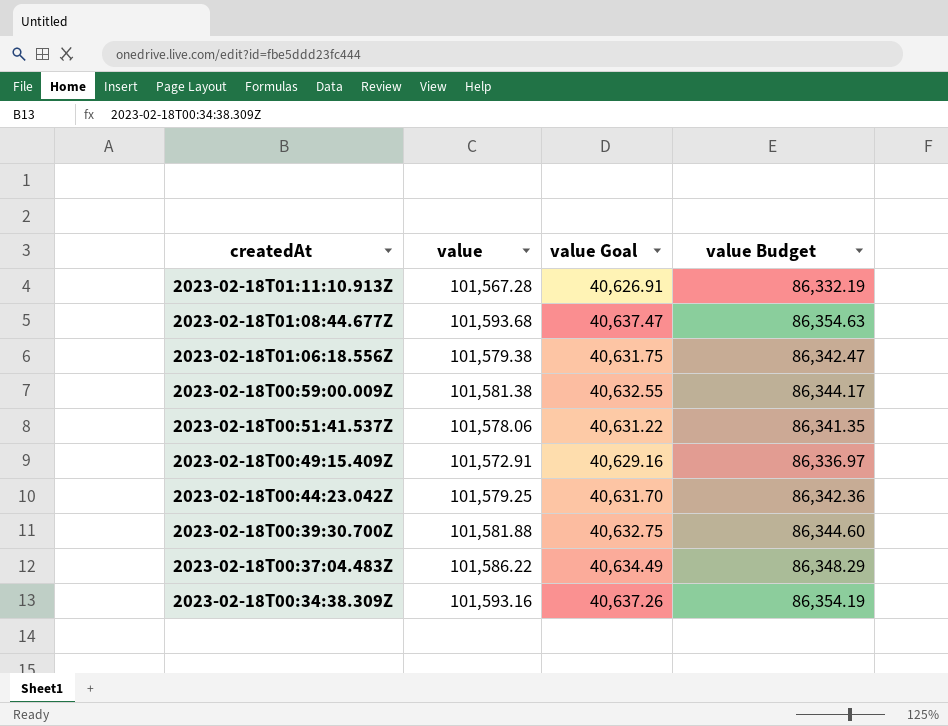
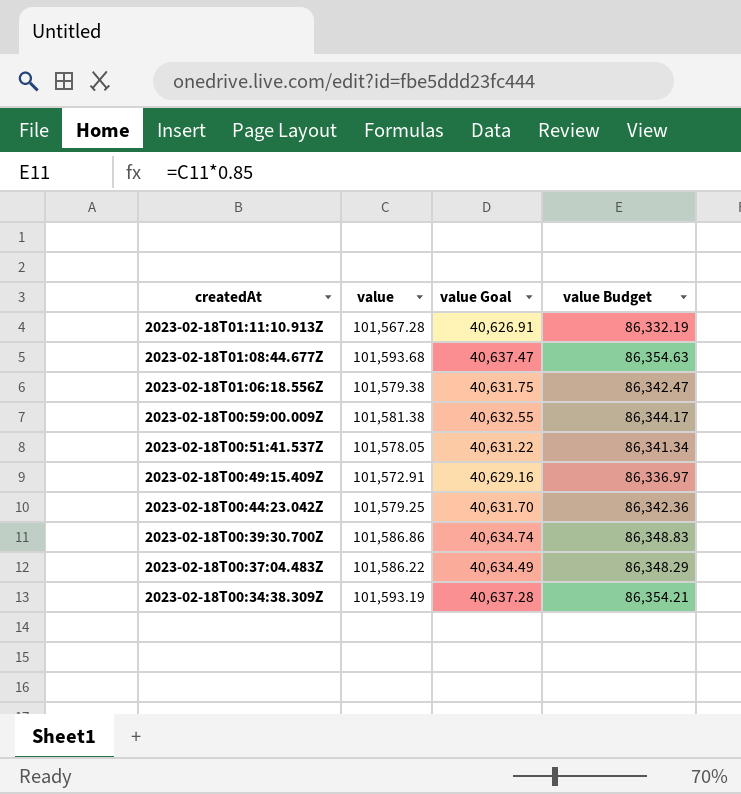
2023-02-18T00:51:41.537Z | value: 101,578.06 -> 101,578.05
2023-02-18T00:51:41.537Z | value Budget: 86,341.35 -> 86,341.34
2023-02-18T00:39:30.700Z | value: 101,581.88 -> 101,586.86
2023-02-18T00:39:30.700Z | value Goal: 40,632.75 -> 40,634.74
2023-02-18T00:39:30.700Z | value Budget: 86,344.60 -> 86,348.83
2023-02-18T00:34:38.309Z | value: 101,593.16 -> 101,593.19
2023-02-18T00:34:38.309Z | value Goal: 40,637.26 -> 40,637.28
2023-02-18T00:34:38.309Z | value Budget: 86,354.19 -> 86,354.21

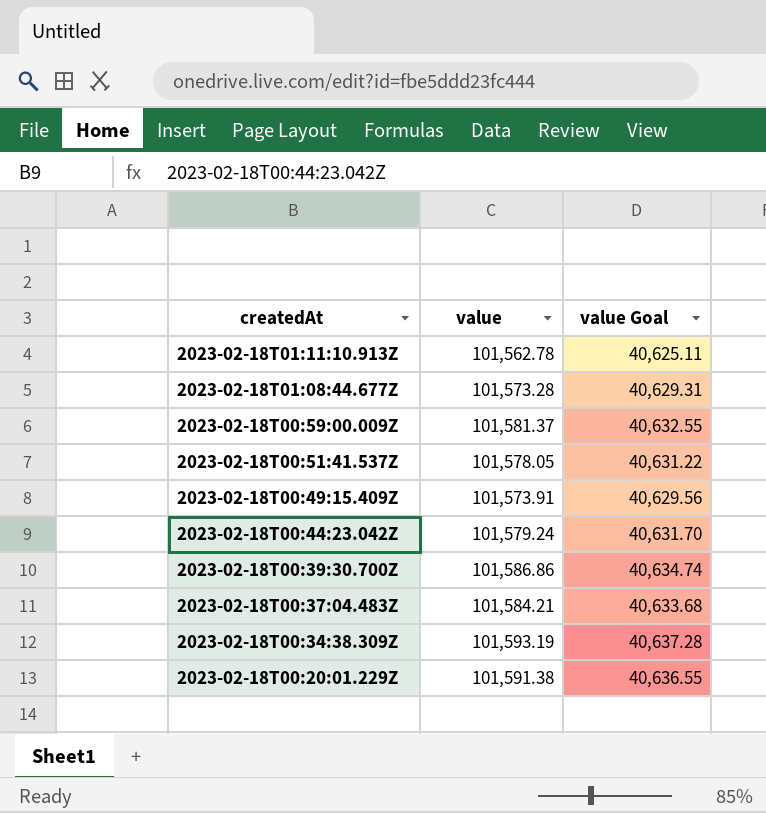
column value Budget | formula: [value] * 0.85 -> none
row 2023-02-18T01:06:18.556Z: 101,579.38 | 40,631.75 | 86,342.47 -> none
2023-02-18T01:11:10.913Z | value: 101,567.28 -> 101,562.78
2023-02-18T01:11:10.913Z | value Goal: 40,626.91 -> 40,625.11
2023-02-18T01:08:44.677Z | value: 101,593.68 -> 101,573.28
2023-02-18T01:08:44.677Z | value Goal: 40,637.47 -> 40,629.31
2023-02-18T00:59:00.009Z | value: 101,581.38 -> 101,581.37
2023-02-18T00:49:15.409Z | value: 101,572.91 -> 101,573.91
2023-02-18T00:49:15.409Z | value Goal: 40,629.16 -> 40,629.56
2023-02-18T00:44:23.042Z | value: 101,579.25 -> 101,579.24
2023-02-18T00:37:04.483Z | value: 101,586.22 -> 101,584.21
2023-02-18T00:37:04.483Z | value Goal: 40,634.49 -> 40,633.68
row 2023-02-18T00:20:01.229Z: none -> 101,591.38 | 40,636.55

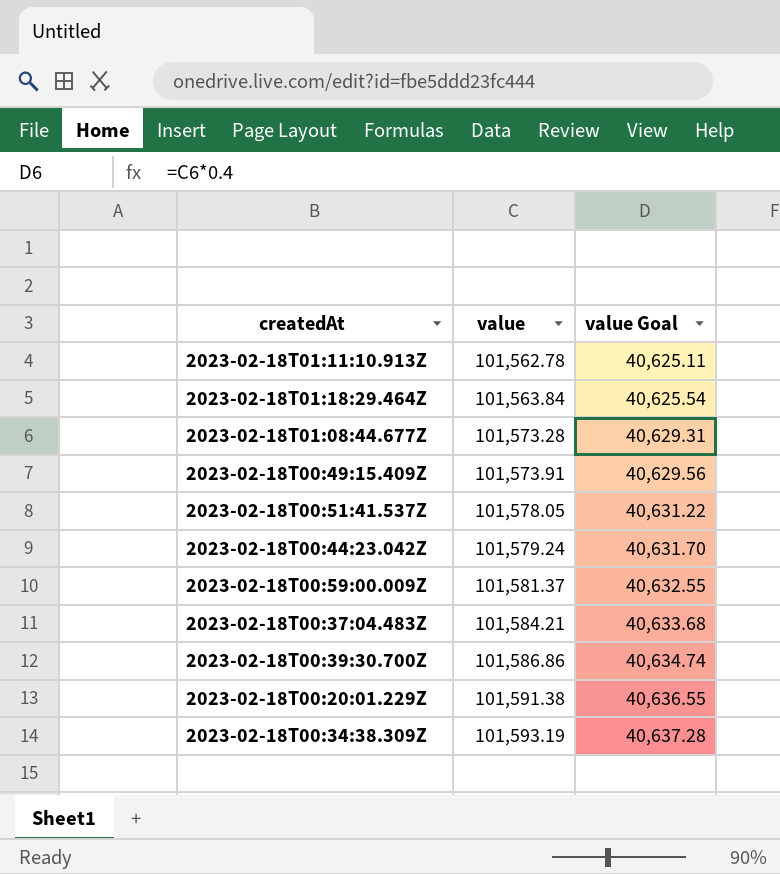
row order: createdAt descending -> value ascending
row 2023-02-18T01:18:29.464Z: none -> 101,563.84 | 40,625.54

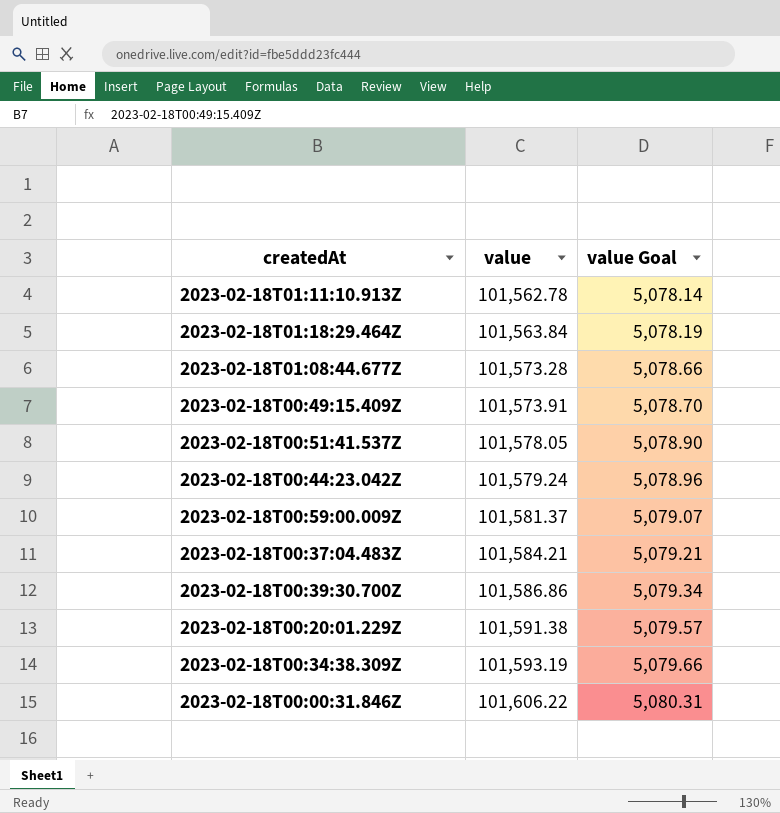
column value Goal | formula: [value] * 0.4 -> [value] * 0.05
row 2023-02-18T00:00:31.846Z: none -> 101,606.22 | 5,080.31

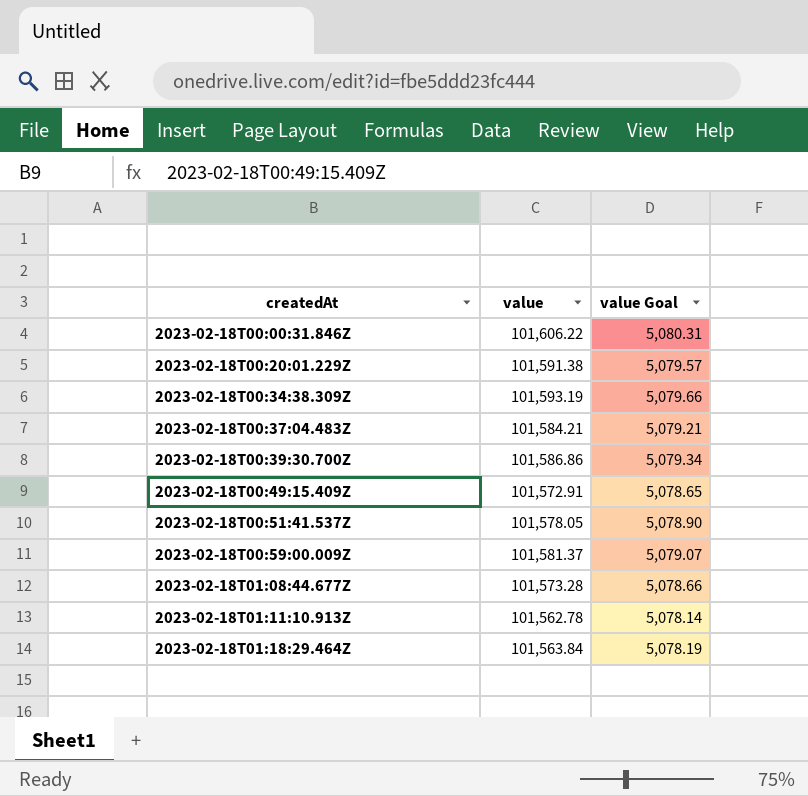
row order: value ascending -> createdAt ascending
row 2023-02-18T00:44:23.042Z: 101,579.24 | 5,078.96 -> none
2023-02-18T00:49:15.409Z | value: 101,573.91 -> 101,572.91
2023-02-18T00:49:15.409Z | value Goal: 5,078.70 -> 5,078.65

